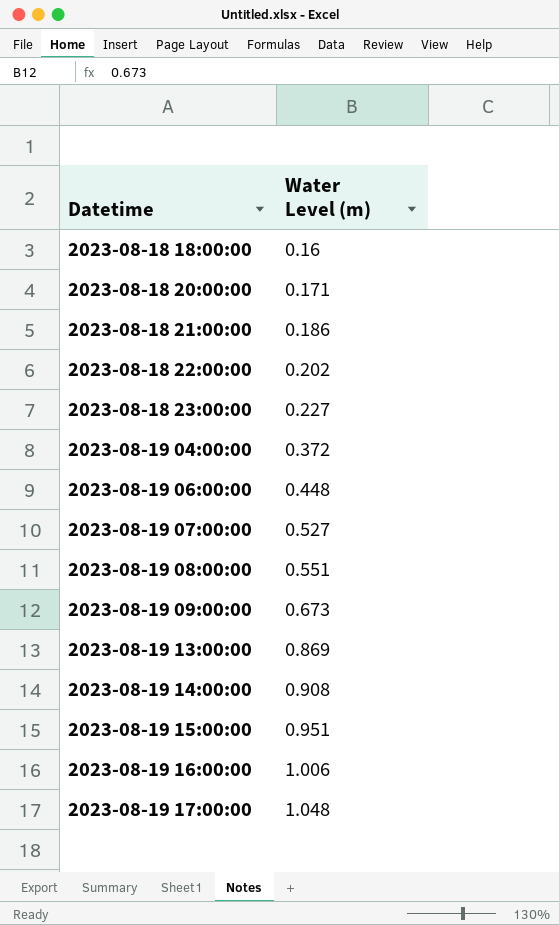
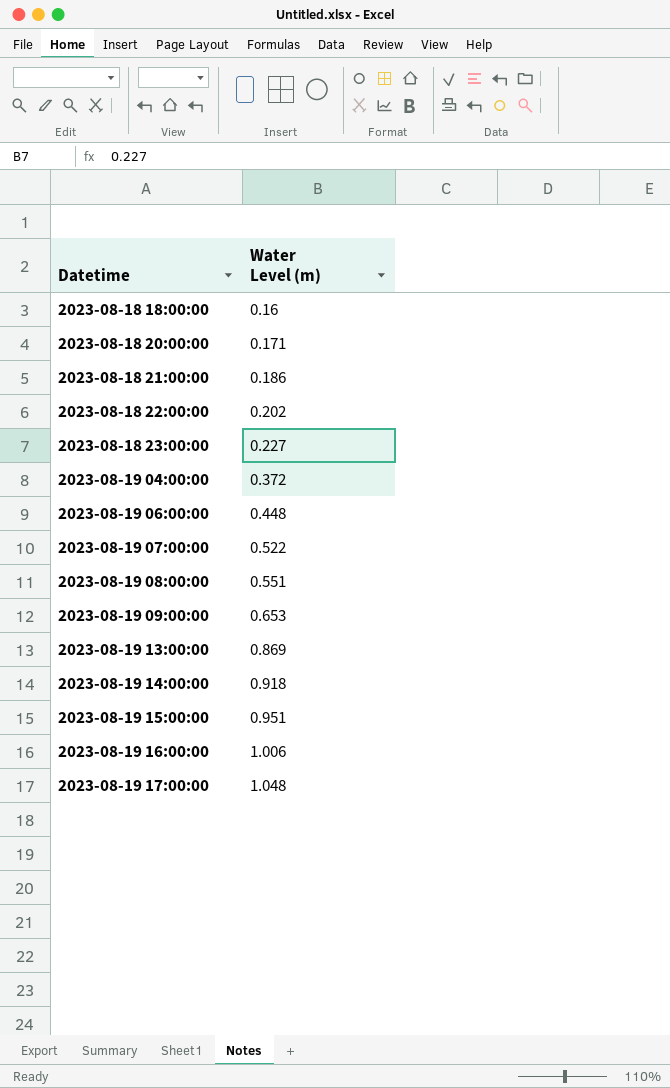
2023-08-19 07:00:00 | Water Level (m): 0.527 -> 0.522
2023-08-19 09:00:00 | Water Level (m): 0.673 -> 0.653
2023-08-19 14:00:00 | Water Level (m): 0.908 -> 0.918

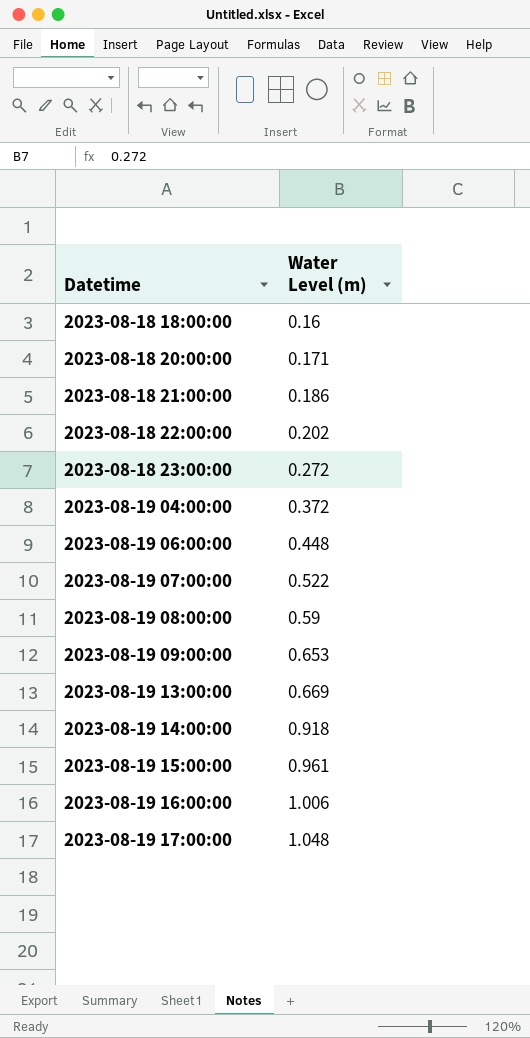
2023-08-18 23:00:00 | Water Level (m): 0.227 -> 0.272
2023-08-19 08:00:00 | Water Level (m): 0.551 -> 0.59
2023-08-19 13:00:00 | Water Level (m): 0.869 -> 0.669
2023-08-19 15:00:00 | Water Level (m): 0.951 -> 0.961

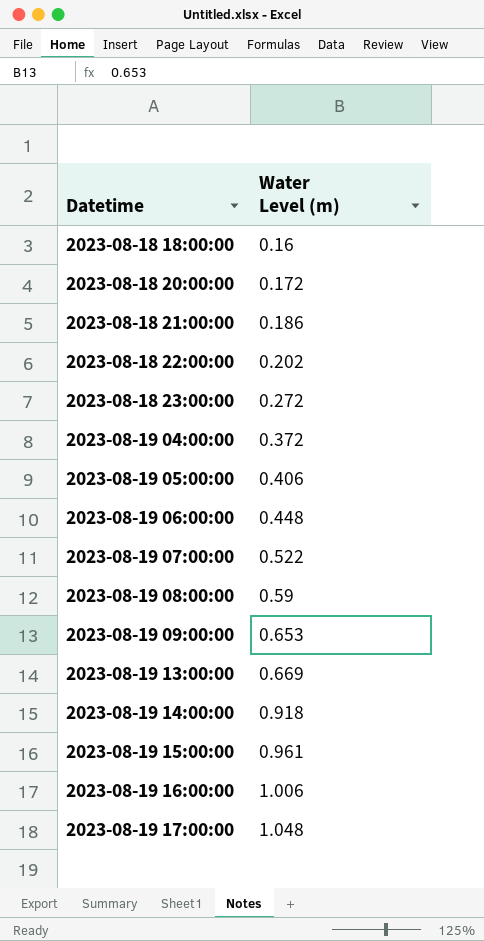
2023-08-18 20:00:00 | Water Level (m): 0.171 -> 0.172
row 2023-08-19 05:00:00: none -> 0.406

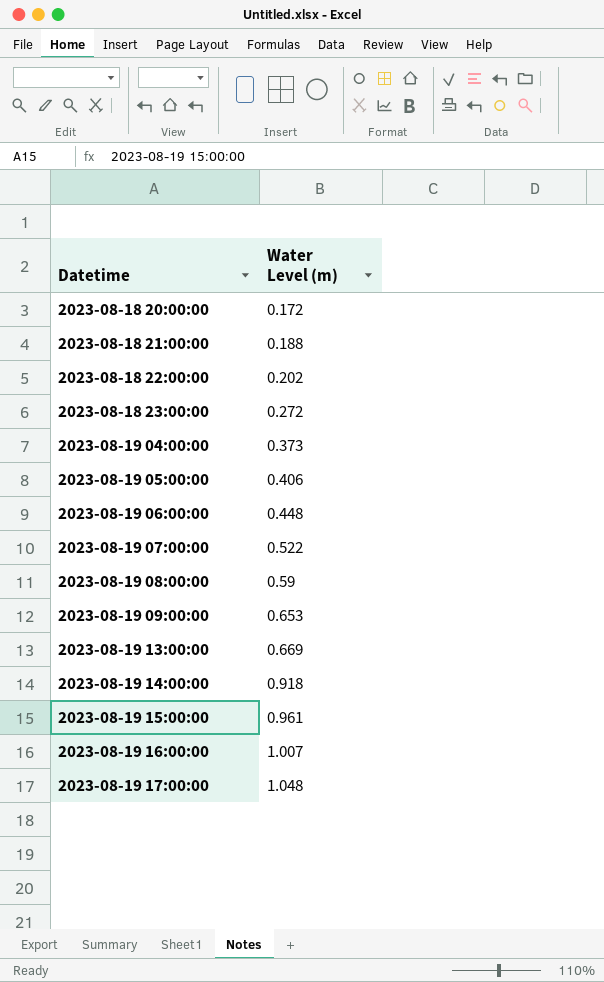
row 2023-08-18 18:00:00: 0.16 -> none
2023-08-18 21:00:00 | Water Level (m): 0.186 -> 0.188
2023-08-19 04:00:00 | Water Level (m): 0.372 -> 0.373
2023-08-19 16:00:00 | Water Level (m): 1.006 -> 1.007

